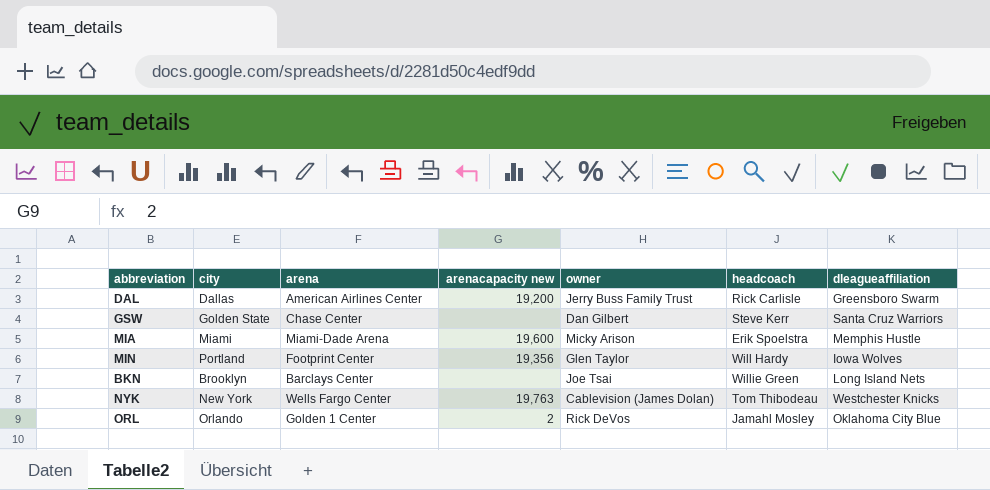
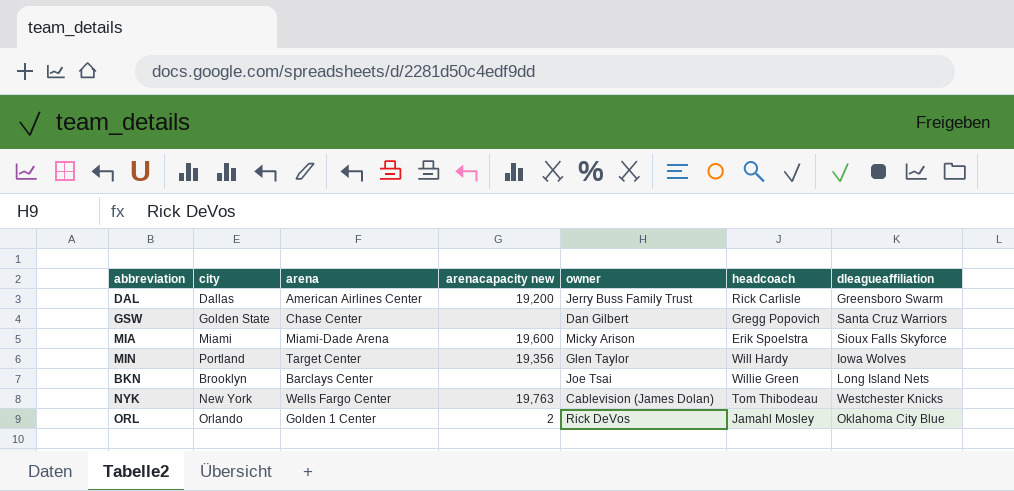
GSW | headcoach: Steve Kerr -> Gregg Popovich
MIA | dleagueaffiliation: Memphis Hustle -> Sioux Falls Skyforce
MIN | arena: Footprint Center -> Target Center

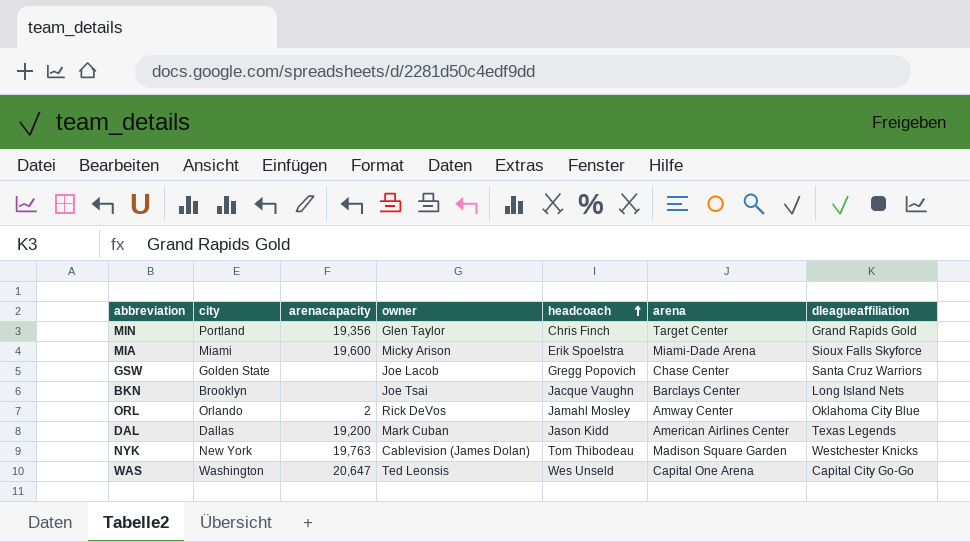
row order: none -> headcoach ascending
column name: arenacapacity new -> arenacapacity
column arena | position: 3 -> 6
MIN | headcoach: Will Hardy -> Chris Finch
MIN | dleagueaffiliation: Iowa Wolves -> Grand Rapids Gold
GSW | owner: Dan Gilbert -> Joe Lacob
BKN | headcoach: Willie Green -> Jacque Vaughn
ORL | arena: Golden 1 Center -> Amway Center
DAL | owner: Jerry Buss Family Trust -> Mark Cuban
DAL | headcoach: Rick Carlisle -> Jason Kidd
DAL | dleagueaffiliation: Greensboro Swarm -> Texas Legends
NYK | arena: Wells Fargo Center -> Madison Square Garden
row WAS: none -> Washington | 20,647 | Ted Leonsis | Wes Unseld | Capital One Arena | Capital City Go-Go

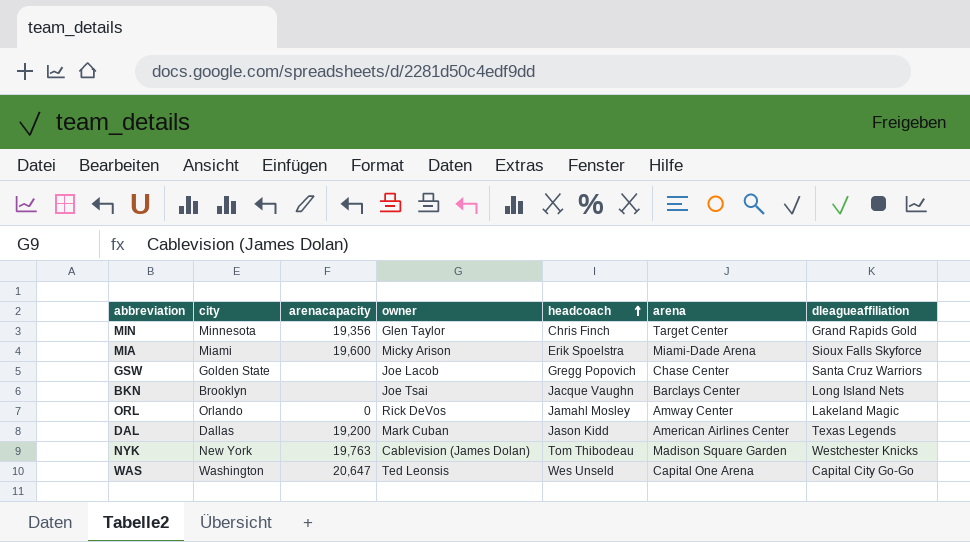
MIN | city: Portland -> Minnesota
ORL | arenacapacity: 2 -> 0
ORL | dleagueaffiliation: Oklahoma City Blue -> Lakeland Magic

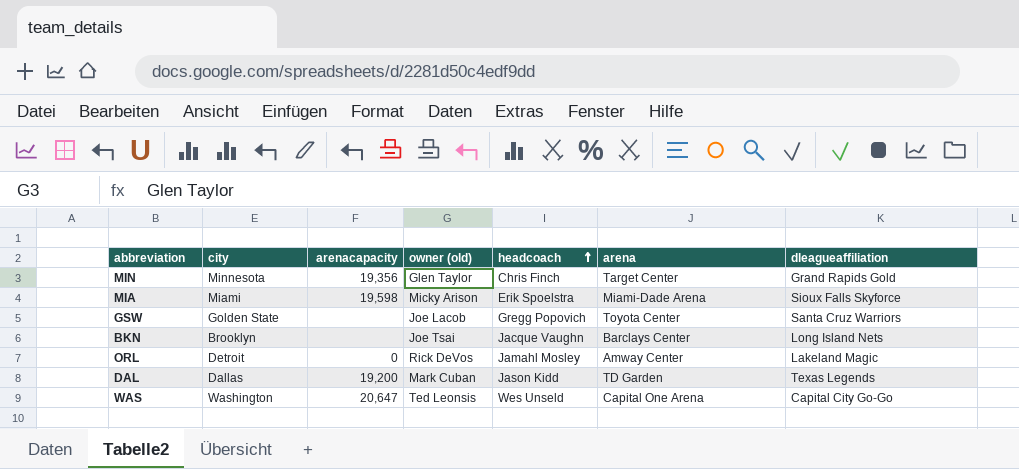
column name: owner -> owner (old)
row NYK: New York | 19,763 | Cablevision (James Dolan) | Tom Thibodeau | Madison Square Garden | Westchester Knicks -> none
MIA | arenacapacity: 19,600 -> 19,598
GSW | arena: Chase Center -> Toyota Center
ORL | city: Orlando -> Detroit
DAL | arena: American Airlines Center -> TD Garden

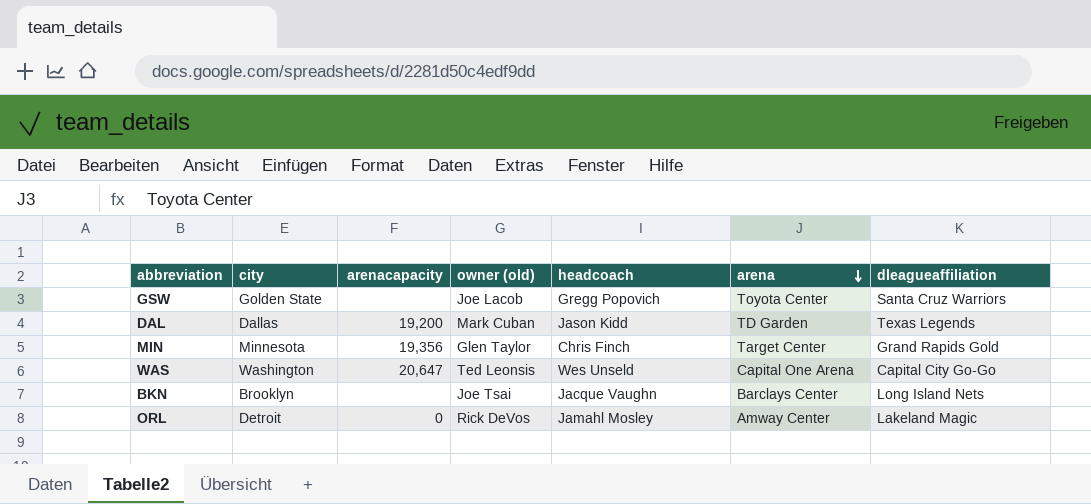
row order: headcoach ascending -> arena descending
row MIA: Miami | 19,598 | Micky Arison | Erik Spoelstra | Miami-Dade Arena | Sioux Falls Skyforce -> none

